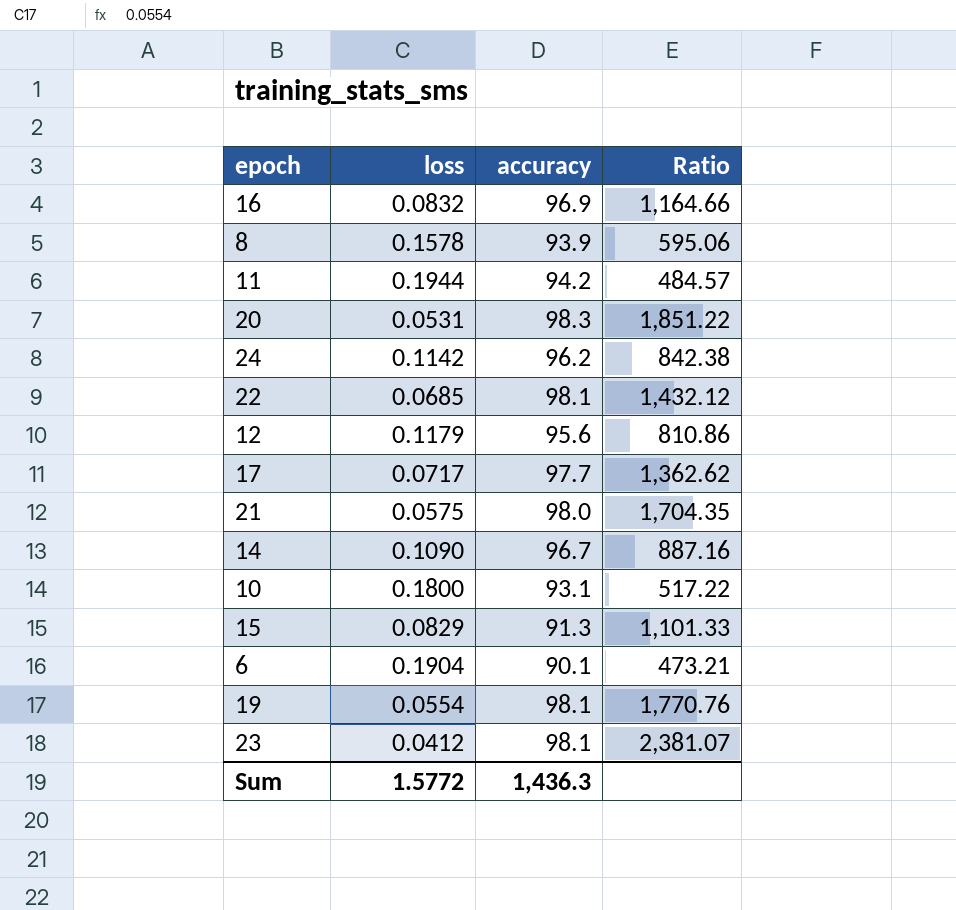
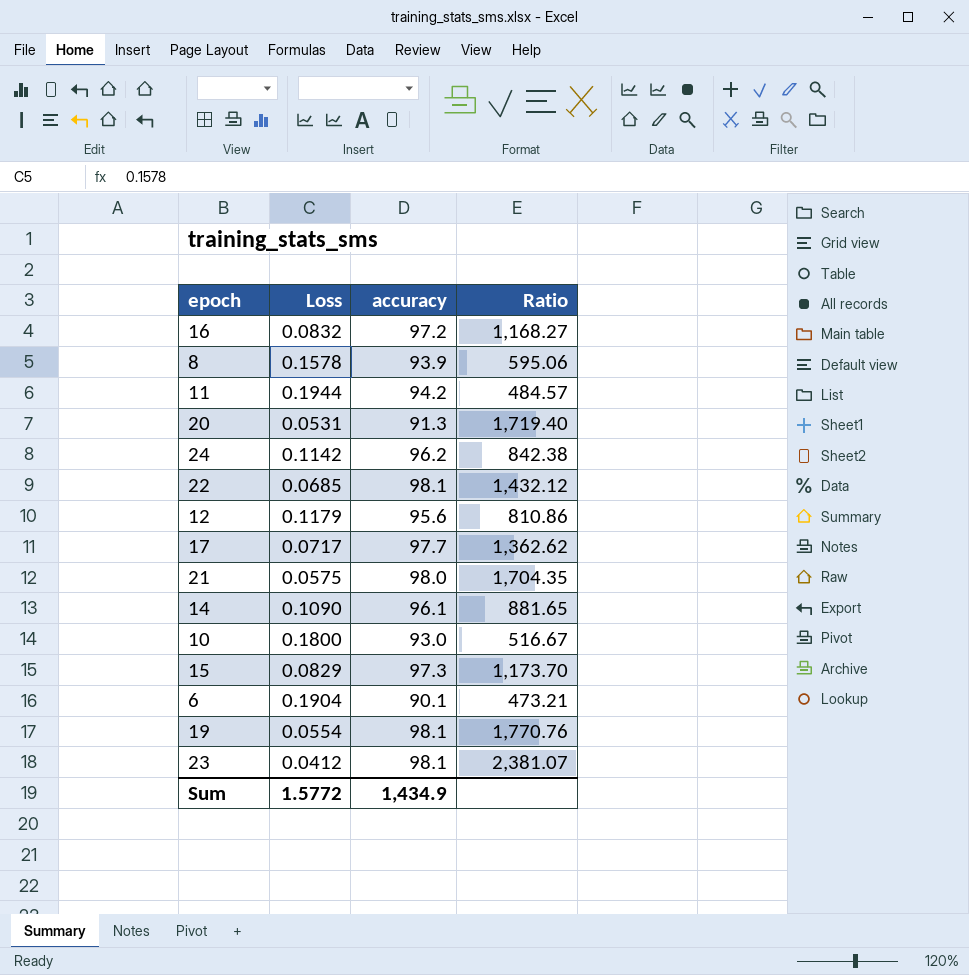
column name: loss -> Loss
16 | accuracy: 96.9 -> 97.2
16 | Ratio: 1,164.66 -> 1,168.27
20 | accuracy: 98.3 -> 91.3
20 | Ratio: 1,851.22 -> 1,719.40
14 | accuracy: 96.7 -> 96.1
14 | Ratio: 887.16 -> 881.65
10 | accuracy: 93.1 -> 93.0
10 | Ratio: 517.22 -> 516.67
15 | accuracy: 91.3 -> 97.3
15 | Ratio: 1,101.33 -> 1,173.70
Sum | accuracy: 1,436.3 -> 1,434.9

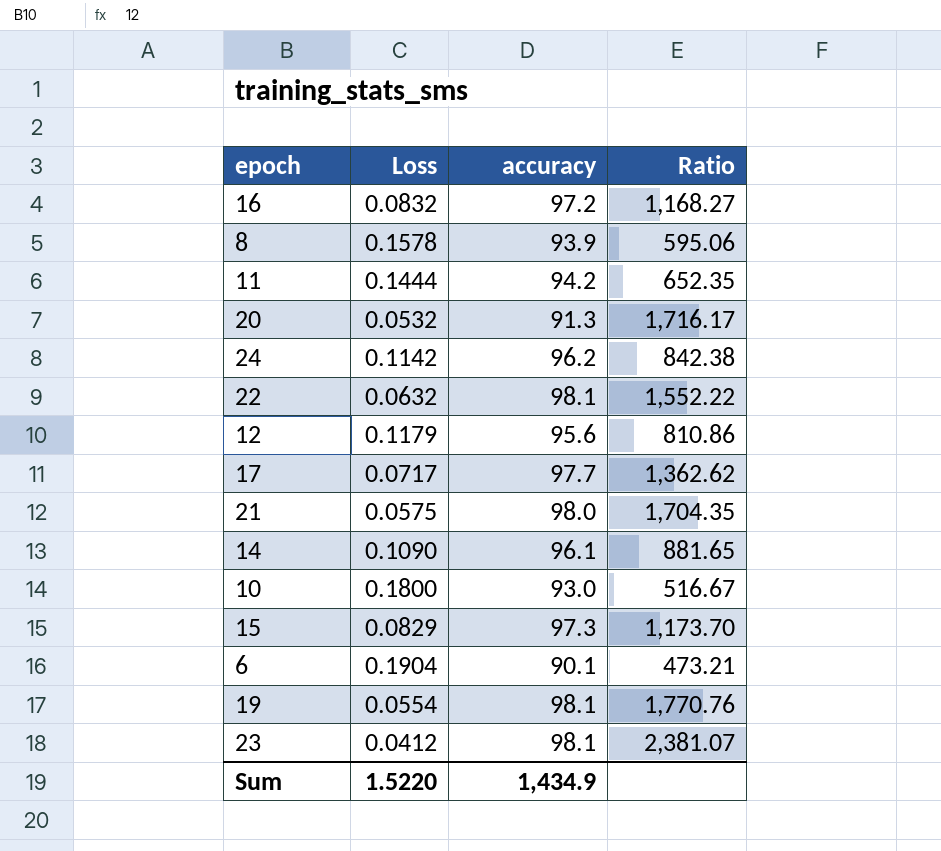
11 | Loss: 0.1944 -> 0.1444
11 | Ratio: 484.57 -> 652.35
20 | Loss: 0.0531 -> 0.0532
20 | Ratio: 1,719.40 -> 1,716.17
22 | Loss: 0.0685 -> 0.0632
22 | Ratio: 1,432.12 -> 1,552.22
Sum | Loss: 1.5772 -> 1.5220

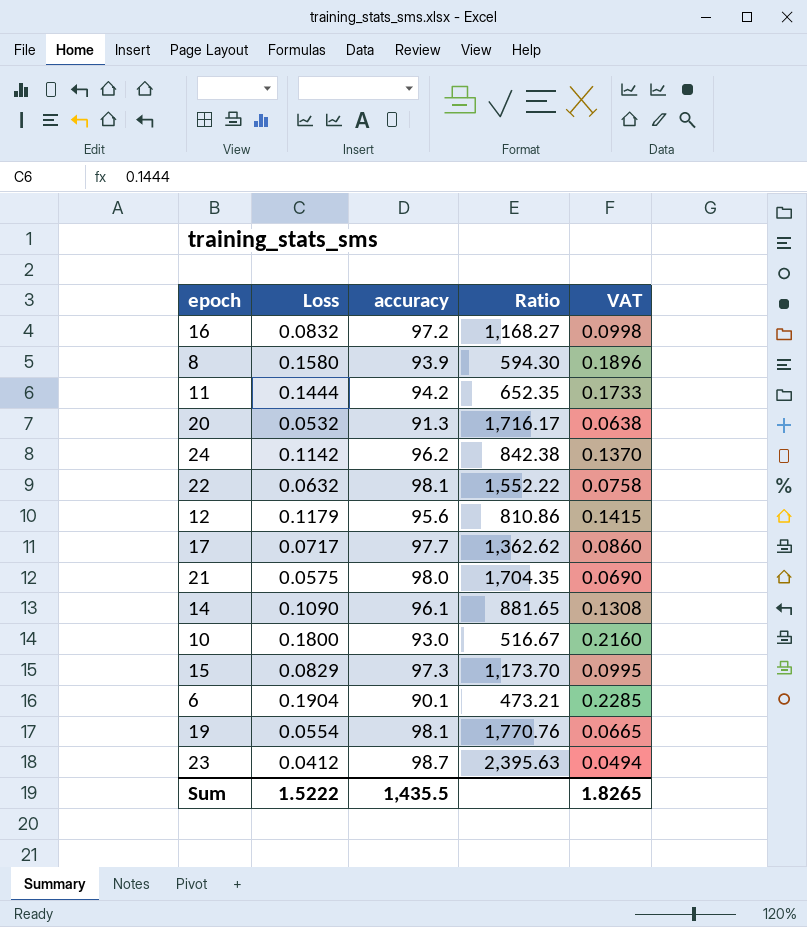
column VAT | formula: none -> [Loss] * 1.2
8 | Loss: 0.1578 -> 0.1580
8 | Ratio: 595.06 -> 594.30
23 | accuracy: 98.1 -> 98.7
23 | Ratio: 2,381.07 -> 2,395.63
Sum | Loss: 1.5220 -> 1.5222
Sum | accuracy: 1,434.9 -> 1,435.5

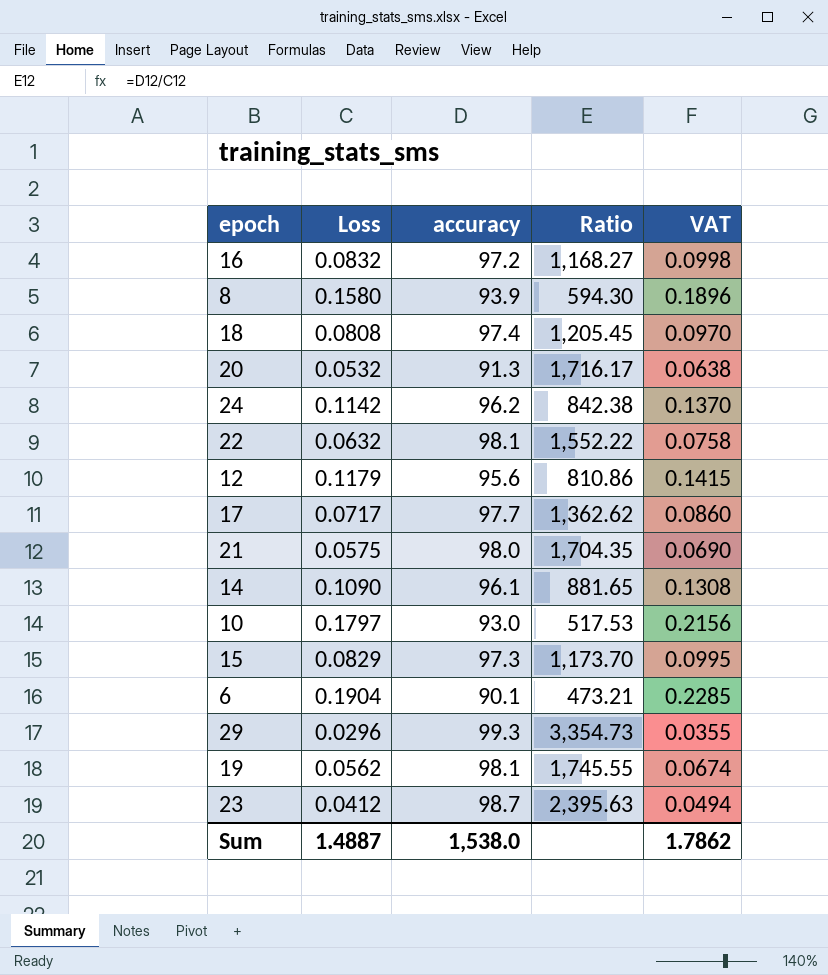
row 11: 0.1444 | 94.2 | 652.35 | 0.1733 -> none
row 18: none -> 0.0808 | 97.4 | 1,205.45 | 0.0970
10 | Loss: 0.1800 -> 0.1797
10 | Ratio: 516.67 -> 517.53
10 | VAT: 0.2160 -> 0.2156
row 29: none -> 0.0296 | 99.3 | 3,354.73 | 0.0355
19 | Loss: 0.0554 -> 0.0562
19 | Ratio: 1,770.76 -> 1,745.55
19 | VAT: 0.0665 -> 0.0674
Sum | Loss: 1.5222 -> 1.4887
Sum | accuracy: 1,435.5 -> 1,538.0
Sum | VAT: 1.8265 -> 1.7862

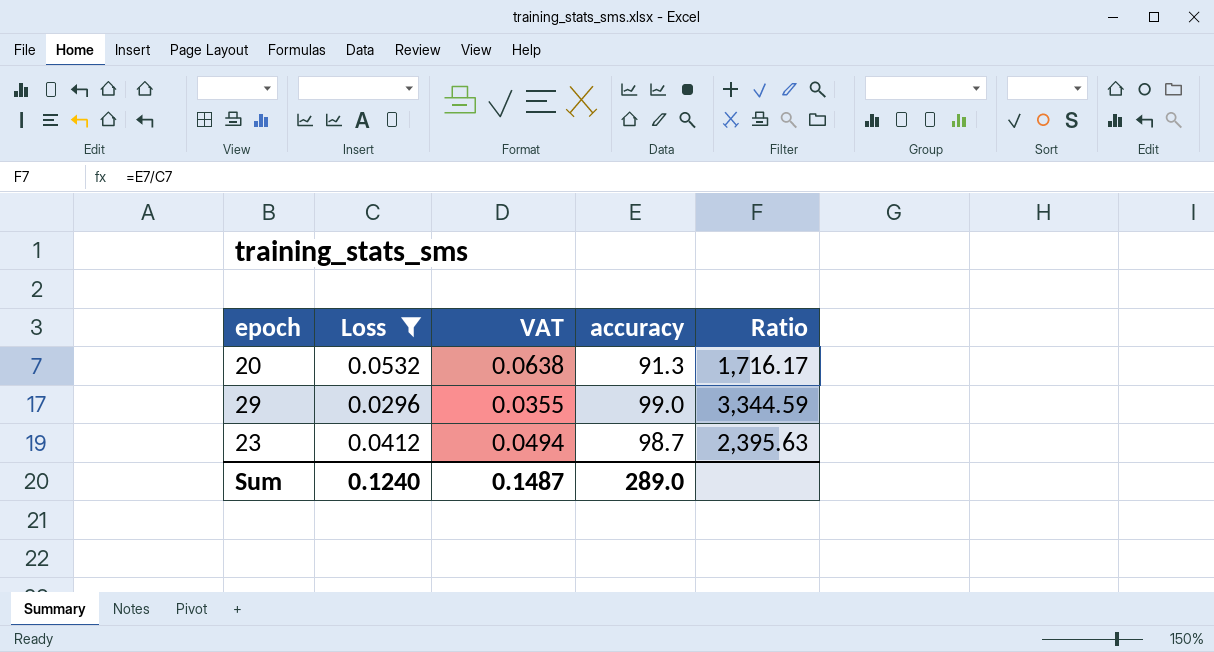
filter: none -> Loss <= 0.0532
column VAT | position: 5 -> 3
29 | accuracy: 99.3 -> 99.0
29 | Ratio: 3,354.73 -> 3,344.59
Sum | Loss: 1.4887 -> 0.1240
Sum | VAT: 1.7862 -> 0.1487
Sum | accuracy: 1,538.0 -> 289.0

